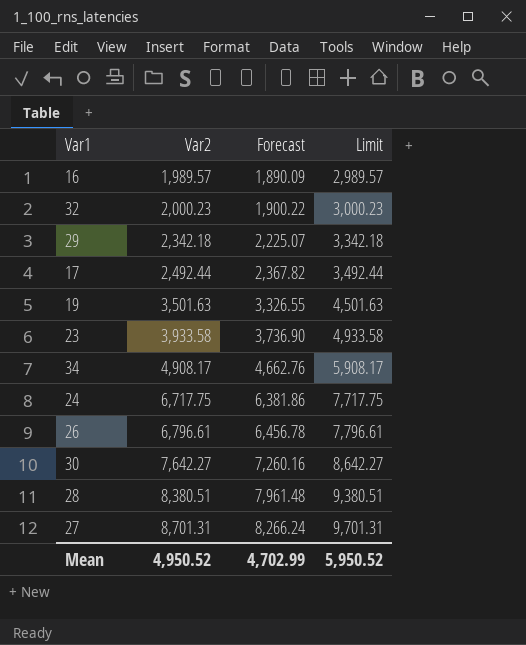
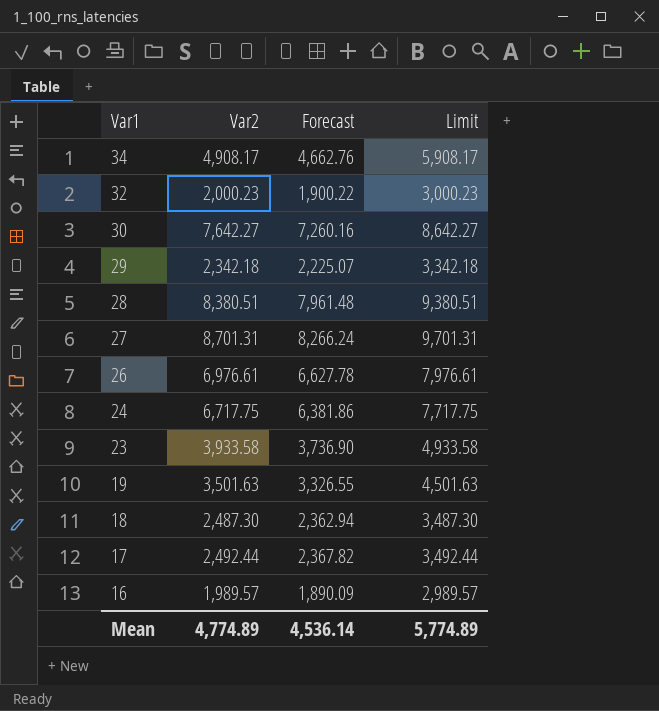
row order: Var2 ascending -> Var1 descending
26 | Var2: 6,796.61 -> 6,976.61
26 | Forecast: 6,456.78 -> 6,627.78
26 | Limit: 7,796.61 -> 7,976.61
row 18: none -> 2,487.30 | 2,362.94 | 3,487.30
Mean | Var2: 4,950.52 -> 4,774.89
Mean | Forecast: 4,702.99 -> 4,536.14
Mean | Limit: 5,950.52 -> 5,774.89

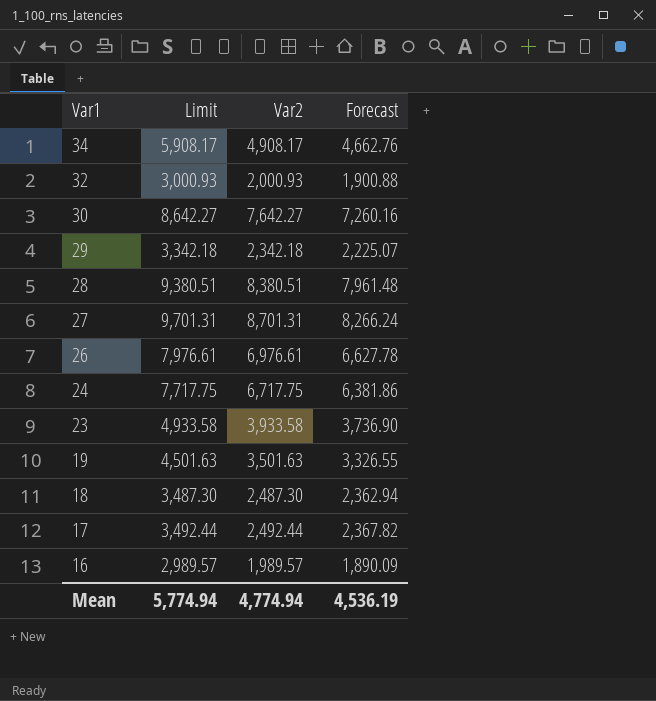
column Limit | position: 4 -> 2
32 | Limit: 3,000.23 -> 3,000.93
32 | Var2: 2,000.23 -> 2,000.93
32 | Forecast: 1,900.22 -> 1,900.88
Mean | Limit: 5,774.89 -> 5,774.94
Mean | Var2: 4,774.89 -> 4,774.94
Mean | Forecast: 4,536.14 -> 4,536.19

